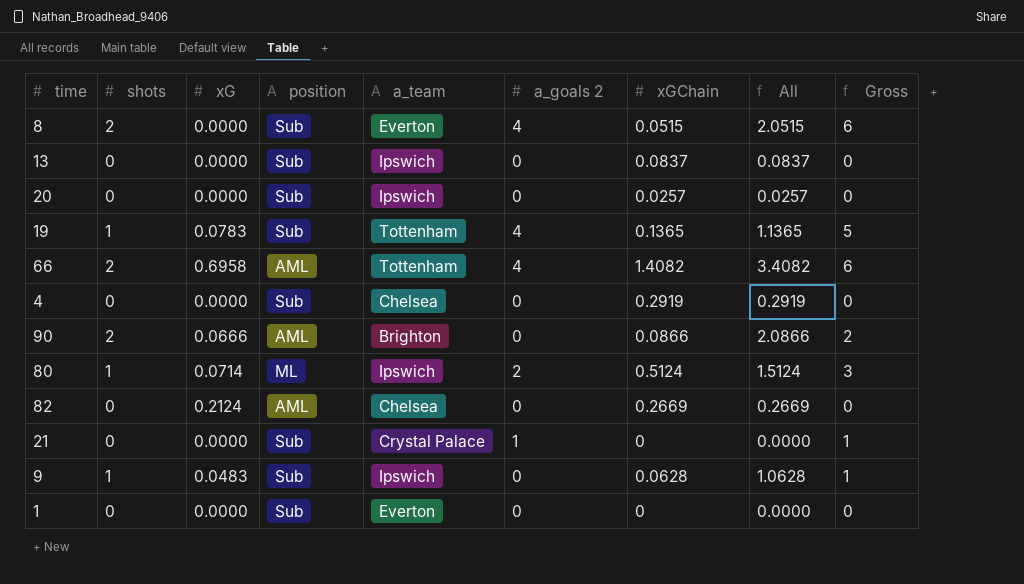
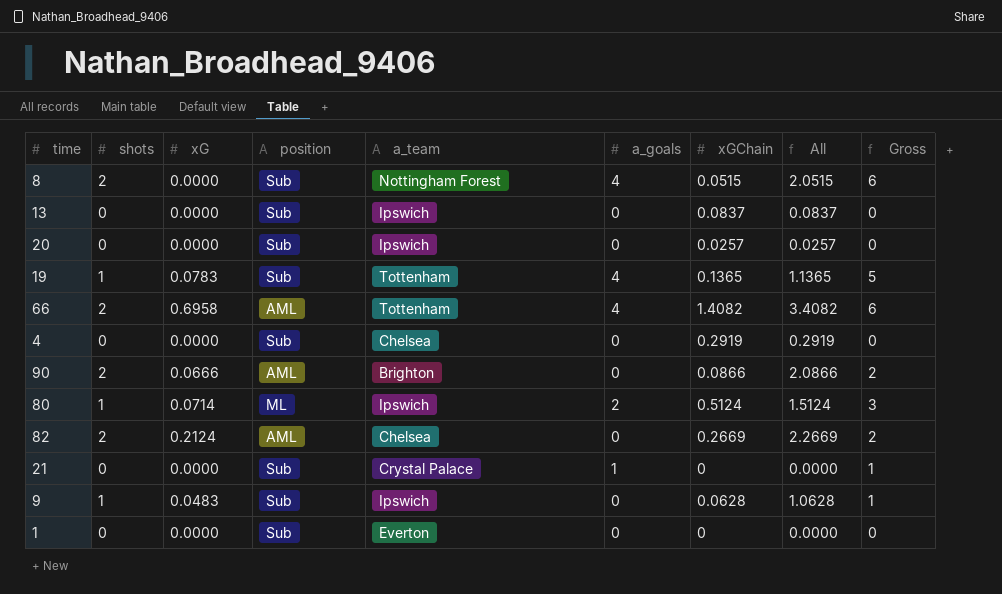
column name: a_goals 2 -> a_goals
8 | a_team: Everton -> Nottingham Forest
82 | shots: 0 -> 2
82 | All: 0.2669 -> 2.2669
82 | Gross: 0 -> 2

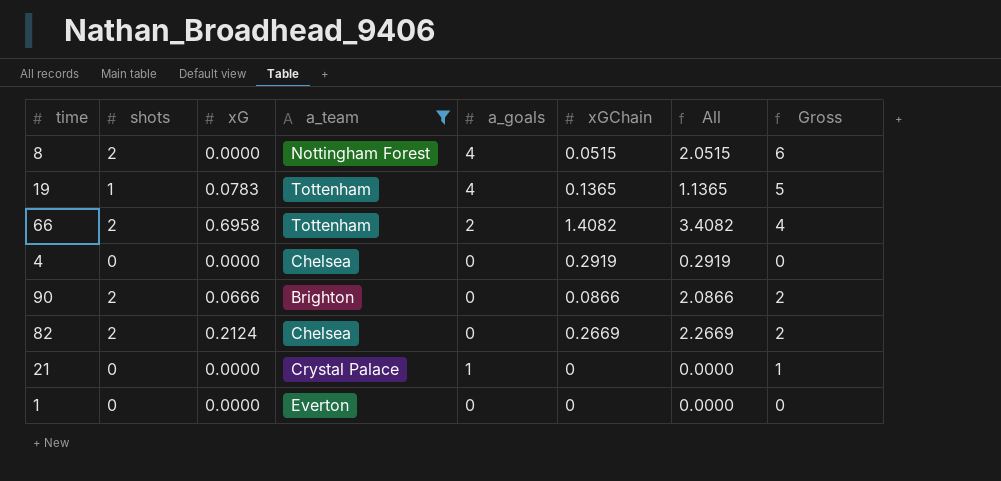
filter: none -> a_team != Ipswich
column position | position: 4 -> none
66 | a_goals: 4 -> 2
66 | Gross: 6 -> 4

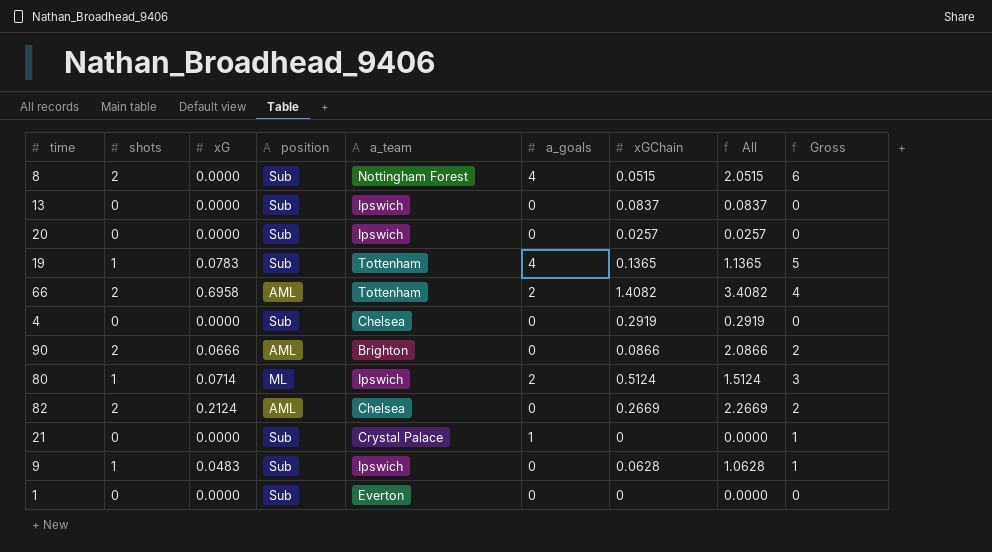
filter: a_team != Ipswich -> none
column position | position: none -> 4

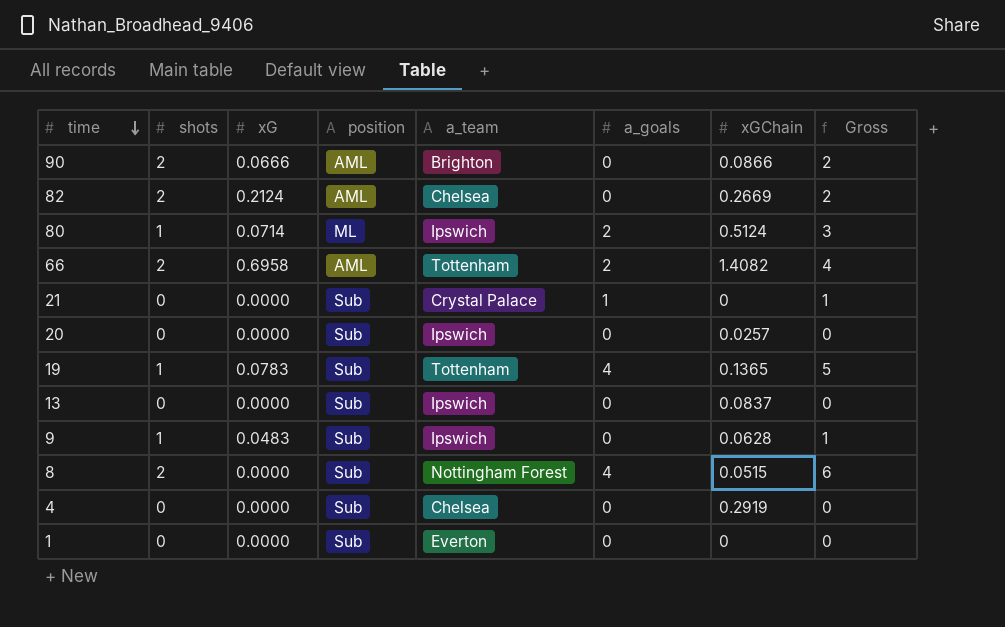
row order: none -> time descending
column All | formula: [shots] + [xGChain] -> none

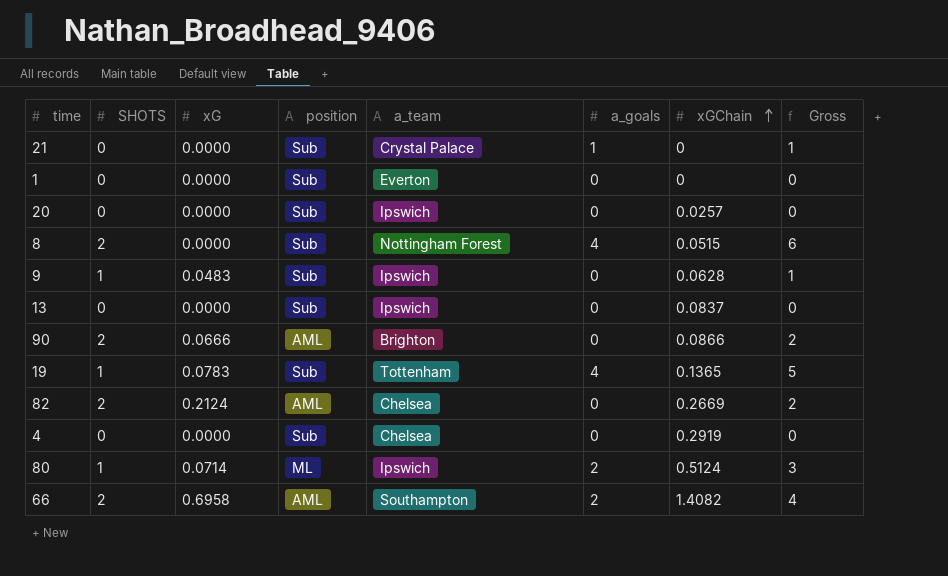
row order: time descending -> xGChain ascending
column name: shots -> SHOTS
66 | a_team: Tottenham -> Southampton

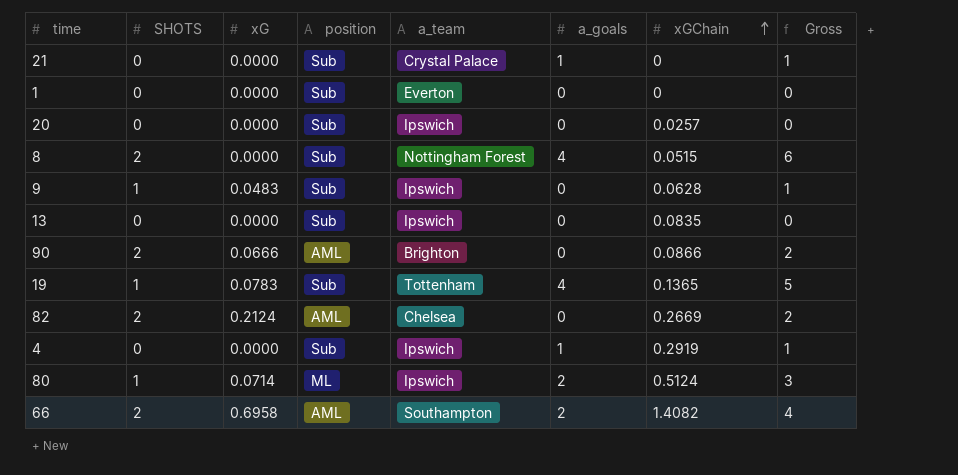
13 | xGChain: 0.0837 -> 0.0835
4 | a_team: Chelsea -> Ipswich
4 | a_goals: 0 -> 1
4 | Gross: 0 -> 1

